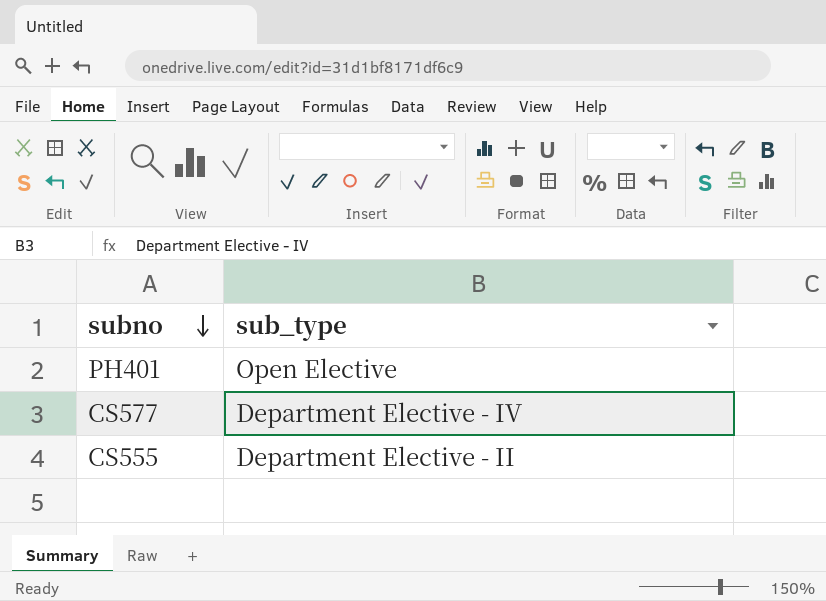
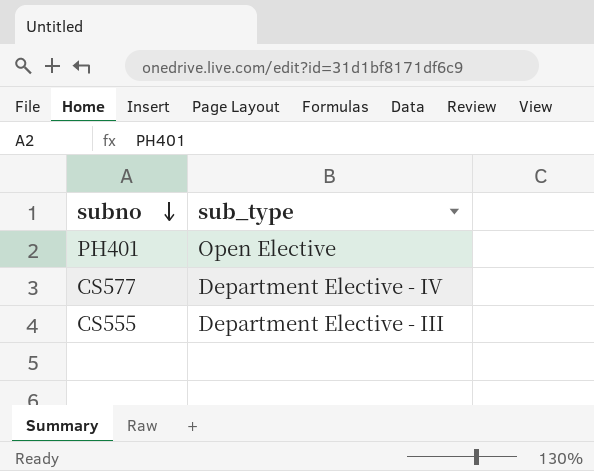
CS555 | sub_type: Department Elective - II -> Department Elective - III

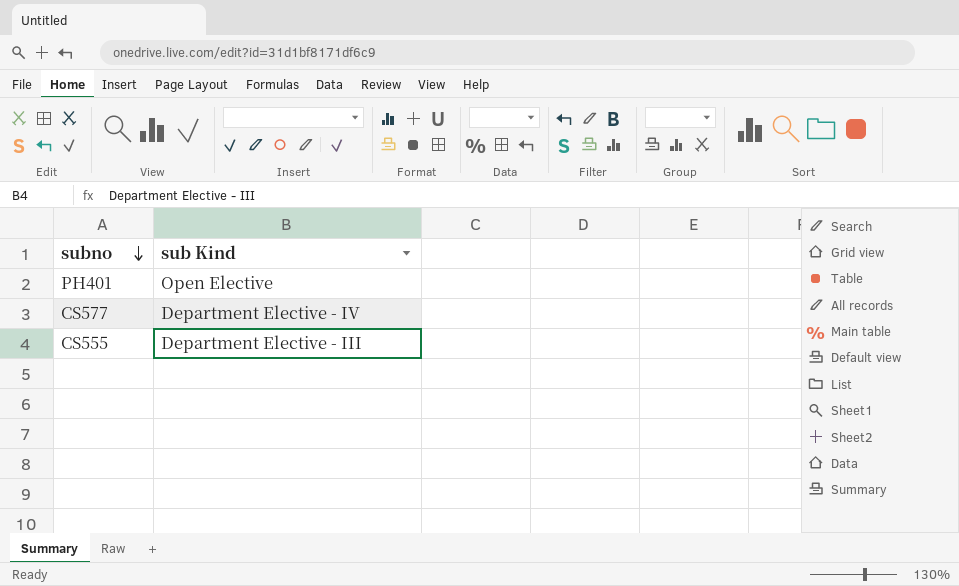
column name: sub_type -> sub Kind

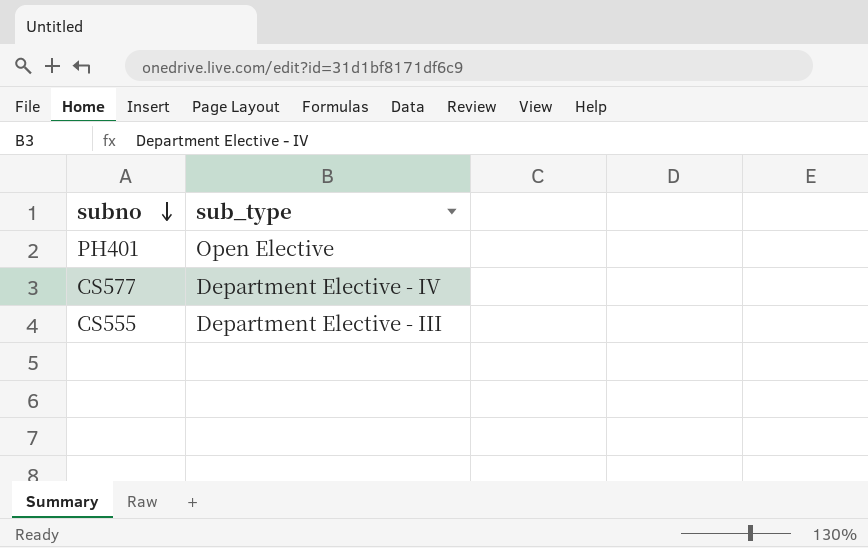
column name: sub Kind -> sub_type

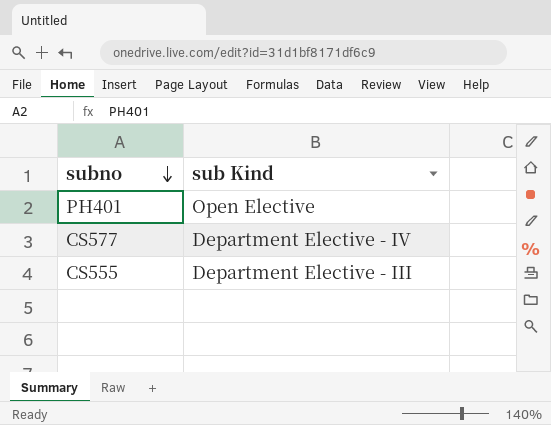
column name: sub_type -> sub Kind

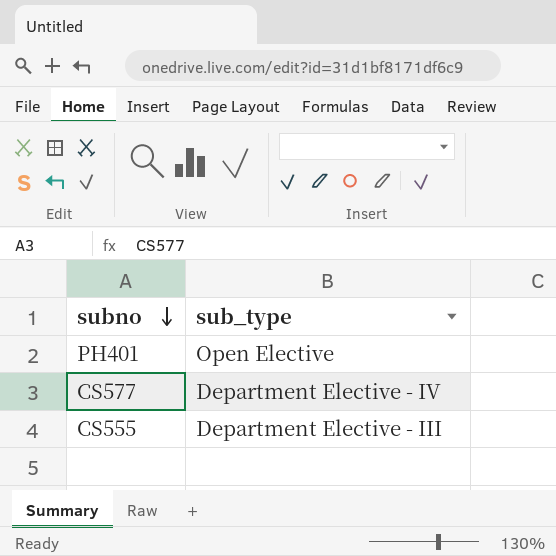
column name: sub Kind -> sub_type

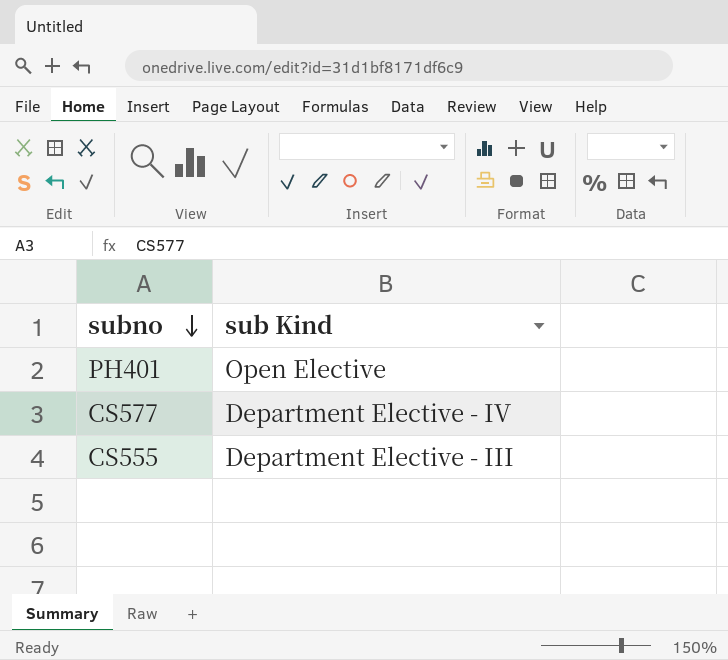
column name: sub_type -> sub Kind

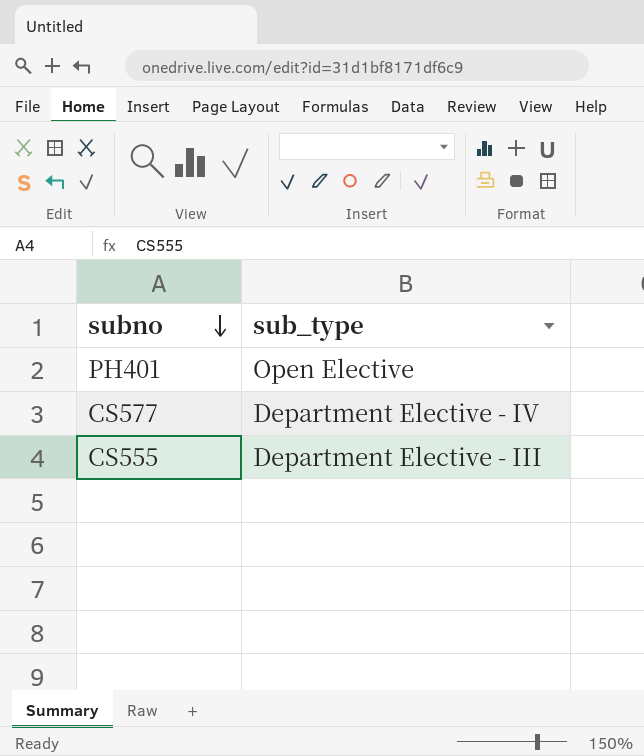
column name: sub Kind -> sub_type

